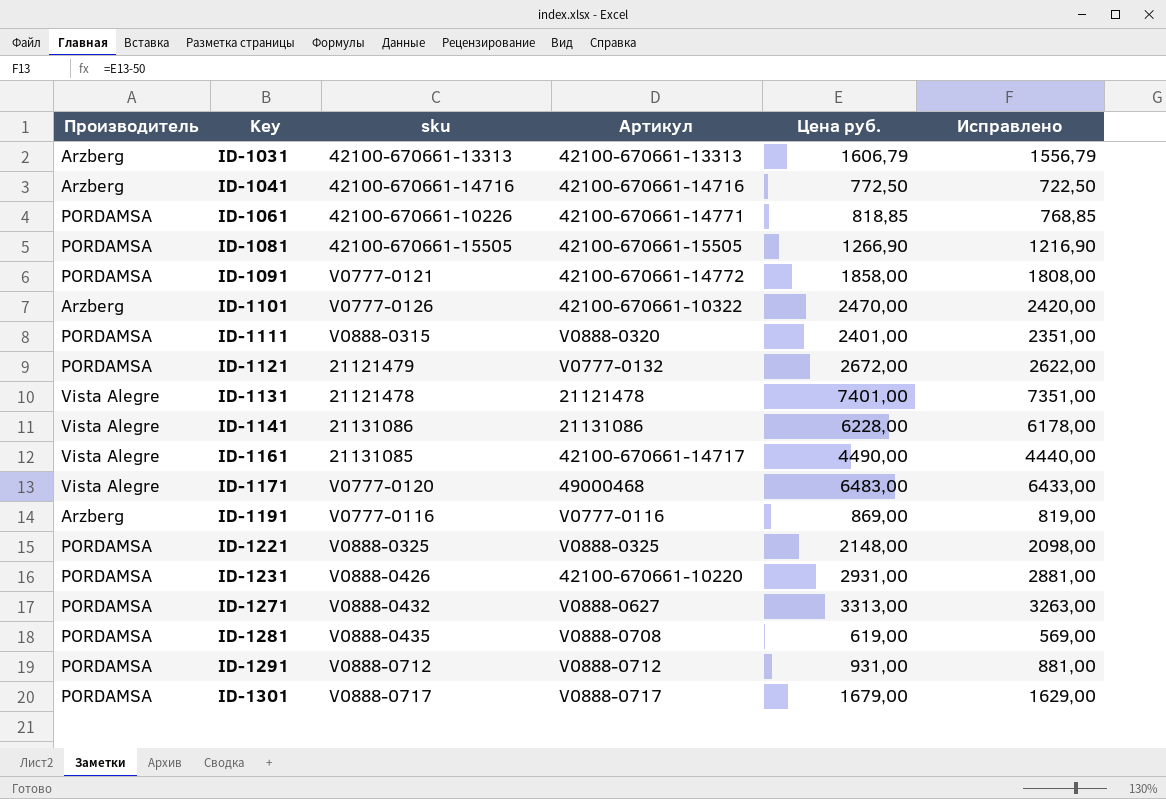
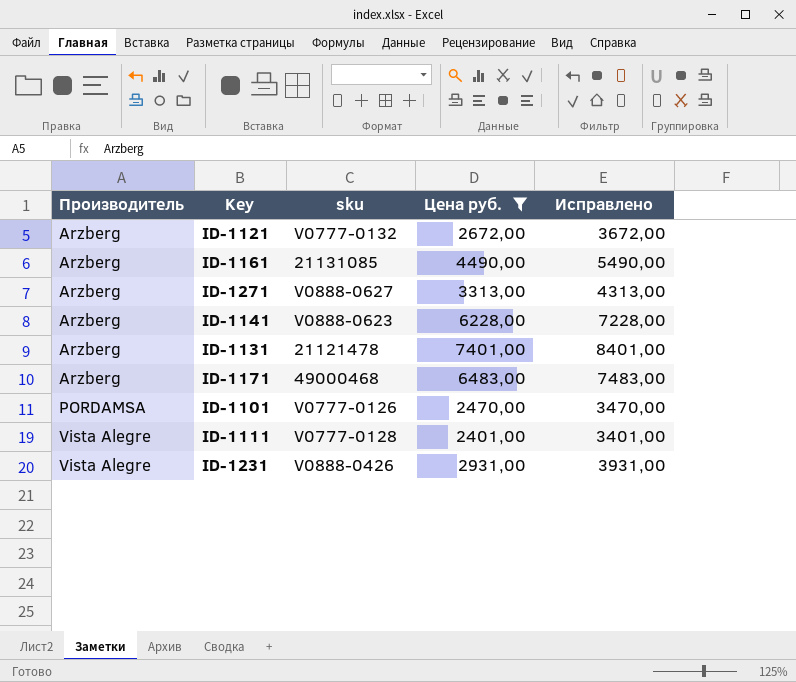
filter: none -> Цена руб. >= 2401,00
row order: Key ascending -> Производитель ascending
column Артикул | position: 4 -> none
column Исправлено | formula: [Цена руб.] - 50 -> [Цена руб.] + 1000
ID-1121 | Производитель: PORDAMSA -> Arzberg
ID-1121 | sku: 21121479 -> V0777-0132
ID-1161 | Производитель: Vista Alegre -> Arzberg
ID-1271 | Производитель: PORDAMSA -> Arzberg
ID-1271 | sku: V0888-0432 -> V0888-0627
ID-1141 | Производитель: Vista Alegre -> Arzberg
ID-1141 | sku: 21131086 -> V0888-0623
ID-1131 | Производитель: Vista Alegre -> Arzberg
ID-1171 | Производитель: Vista Alegre -> Arzberg
ID-1171 | sku: V0777-0120 -> 49000468
ID-1101 | Производитель: Arzberg -> PORDAMSA
ID-1111 | Производитель: PORDAMSA -> Vista Alegre
ID-1111 | sku: V0888-0315 -> V0777-0128
ID-1231 | Производитель: PORDAMSA -> Vista Alegre

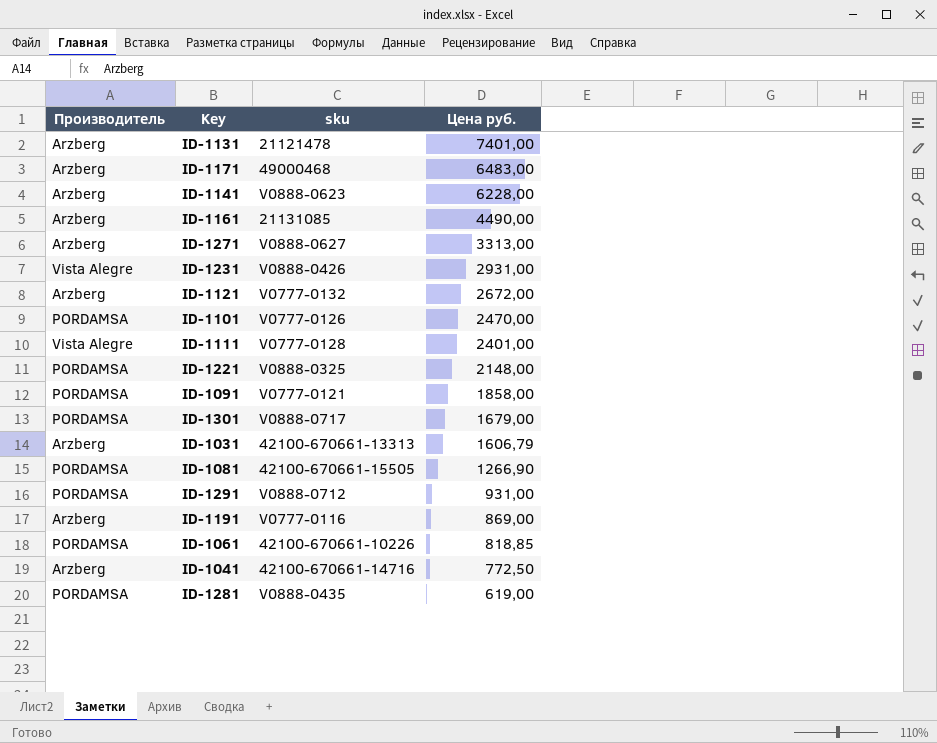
filter: Цена руб. >= 2401,00 -> none
row order: Производитель ascending -> Цена руб. descending
column Исправлено | formula: [Цена руб.] + 1000 -> none

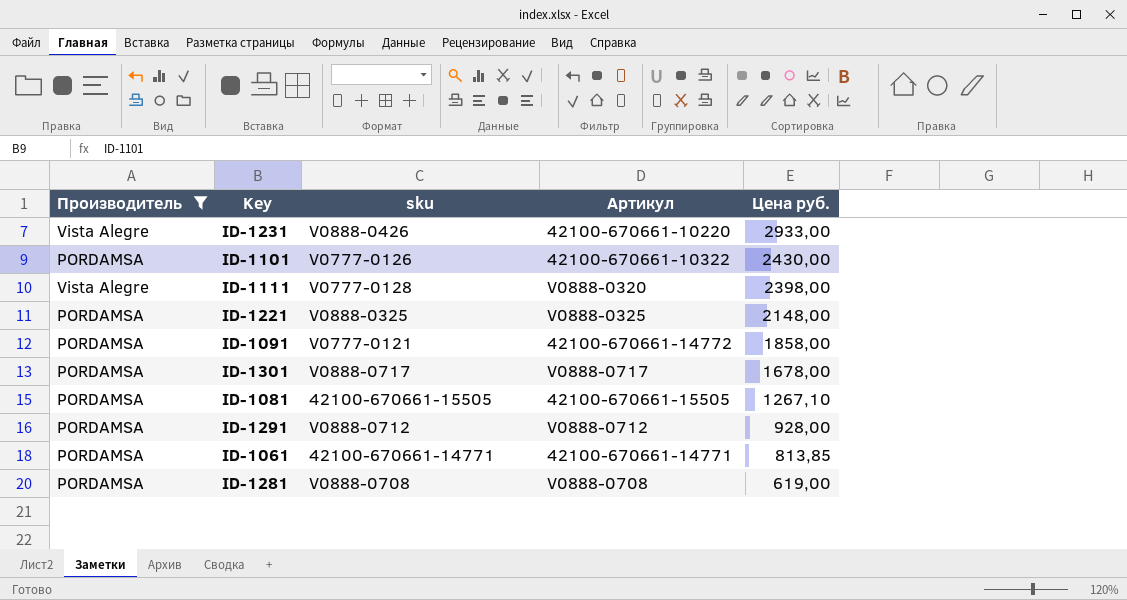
filter: none -> Производитель != Arzberg
column Артикул | position: none -> 4
ID-1231 | Цена руб.: 2931,00 -> 2933,00
ID-1101 | Цена руб.: 2470,00 -> 2430,00
ID-1111 | Цена руб.: 2401,00 -> 2398,00
ID-1301 | Цена руб.: 1679,00 -> 1678,00
ID-1081 | Цена руб.: 1266,90 -> 1267,10
ID-1291 | Цена руб.: 931,00 -> 928,00
ID-1061 | sku: 42100-670661-10226 -> 42100-670661-14771
ID-1061 | Цена руб.: 818,85 -> 813,85
ID-1281 | sku: V0888-0435 -> V0888-0708

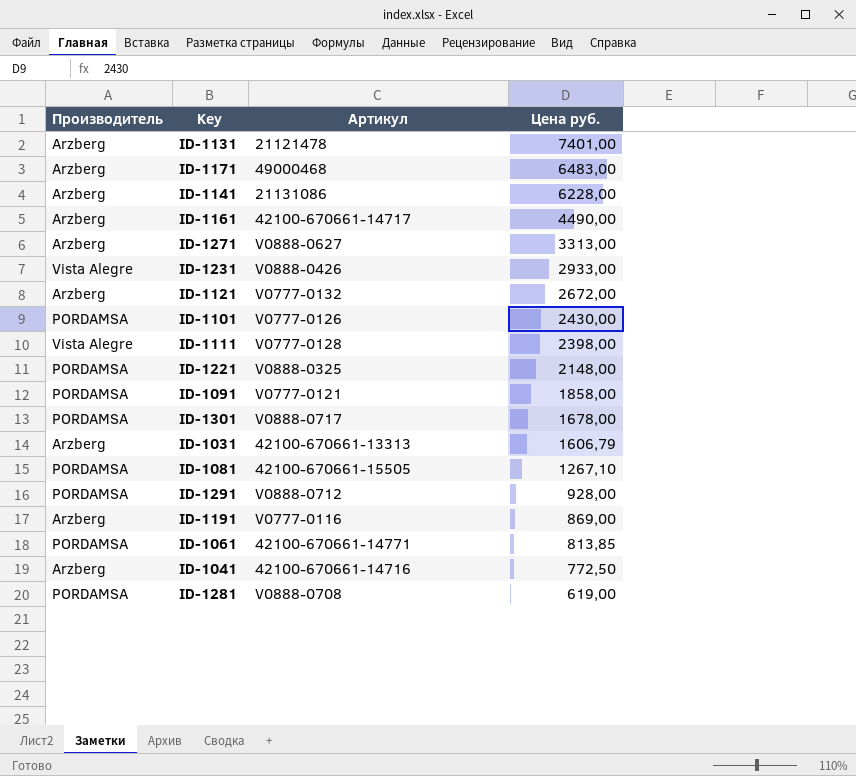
filter: Производитель != Arzberg -> none
column sku | position: 3 -> none
ID-1231 | Артикул: 42100-670661-10220 -> V0888-0426
ID-1101 | Артикул: 42100-670661-10322 -> V0777-0126
ID-1111 | Артикул: V0888-0320 -> V0777-0128
ID-1091 | Артикул: 42100-670661-14772 -> V0777-0121

